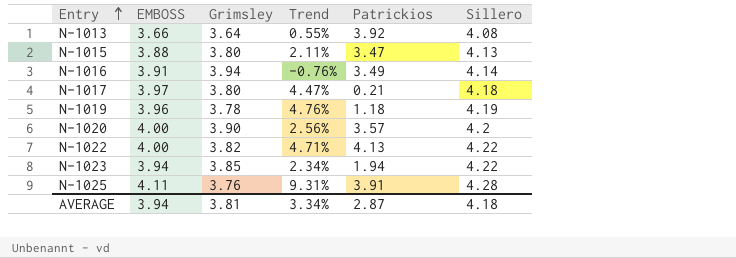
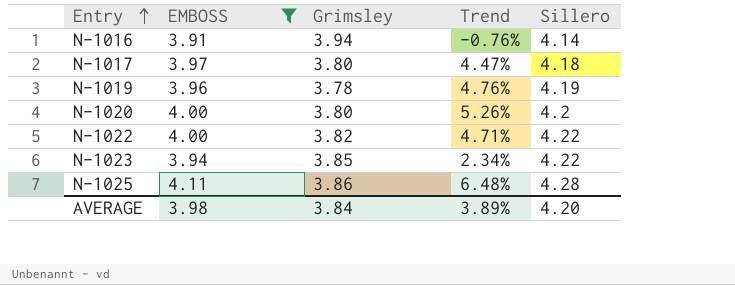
filter: none -> EMBOSS >= 3.91
column Patrickios | position: 5 -> none
N-1020 | Grimsley: 3.90 -> 3.80
N-1020 | Trend: 2.56% -> 5.26%
N-1025 | Grimsley: 3.76 -> 3.86
N-1025 | Trend: 9.31% -> 6.48%
AVERAGE | EMBOSS: 3.94 -> 3.98
AVERAGE | Grimsley: 3.81 -> 3.84
AVERAGE | Trend: 3.34% -> 3.89%
AVERAGE | Sillero: 4.18 -> 4.20

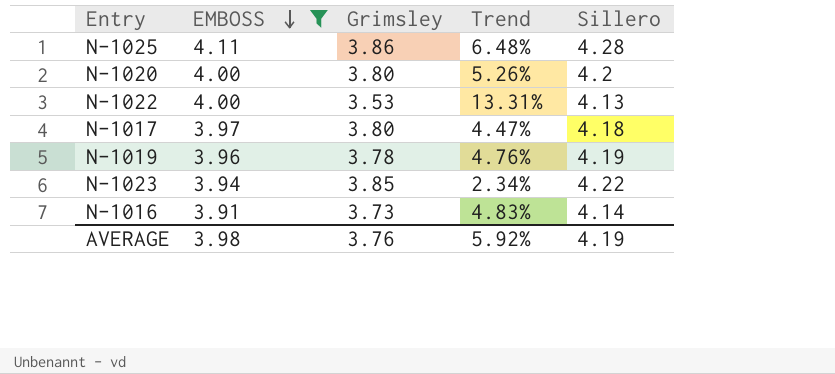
row order: Entry ascending -> EMBOSS descending
N-1022 | Grimsley: 3.82 -> 3.53
N-1022 | Trend: 4.71% -> 13.31%
N-1022 | Sillero: 4.22 -> 4.13
N-1016 | Grimsley: 3.94 -> 3.73
N-1016 | Trend: -0.76% -> 4.83%
AVERAGE | Grimsley: 3.84 -> 3.76
AVERAGE | Trend: 3.89% -> 5.92%
AVERAGE | Sillero: 4.20 -> 4.19

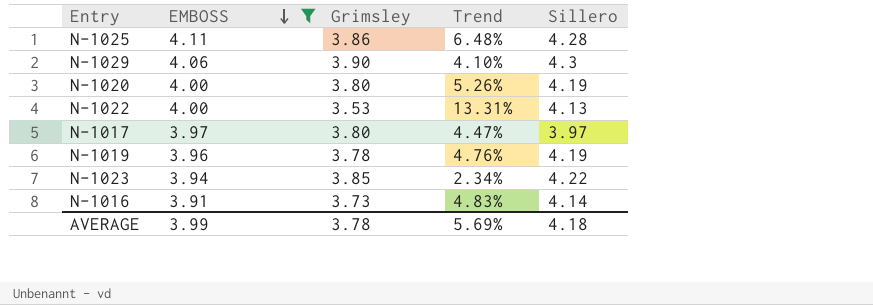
row N-1029: none -> 4.06 | 3.90 | 4.10% | 4.3
N-1020 | Sillero: 4.2 -> 4.19
N-1017 | Sillero: 4.18 -> 3.97
AVERAGE | EMBOSS: 3.98 -> 3.99
AVERAGE | Grimsley: 3.76 -> 3.78
AVERAGE | Trend: 5.92% -> 5.69%
AVERAGE | Sillero: 4.19 -> 4.18

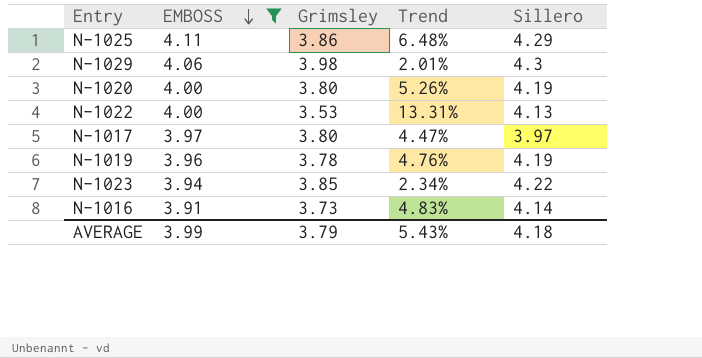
N-1025 | Sillero: 4.28 -> 4.29
N-1029 | Grimsley: 3.90 -> 3.98
N-1029 | Trend: 4.10% -> 2.01%
AVERAGE | Grimsley: 3.78 -> 3.79
AVERAGE | Trend: 5.69% -> 5.43%

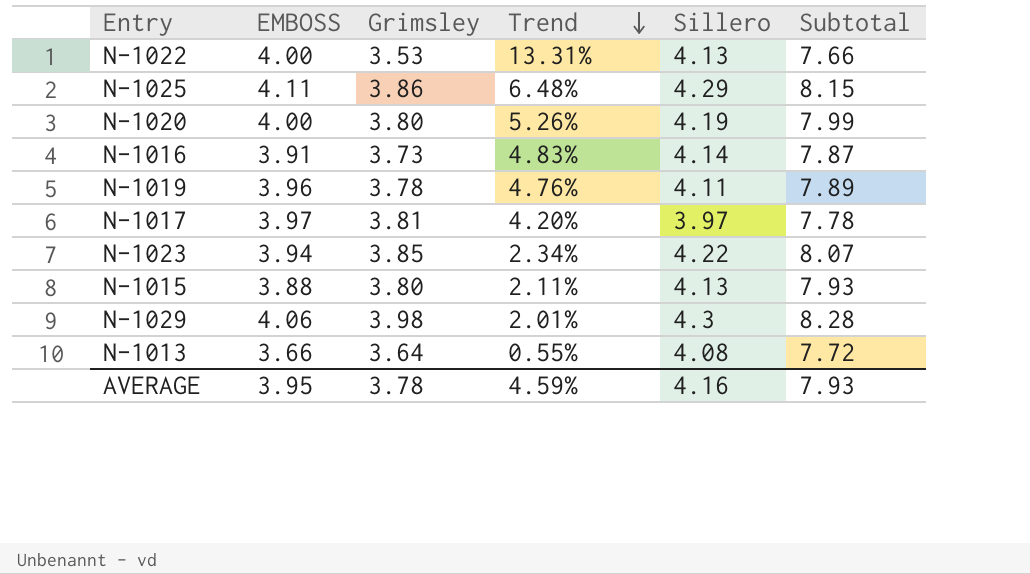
filter: EMBOSS >= 3.91 -> none
row order: EMBOSS descending -> Trend descending
column Subtotal | formula: none -> [Grimsley] + [Sillero]
N-1019 | Sillero: 4.19 -> 4.11
N-1017 | Grimsley: 3.80 -> 3.81
N-1017 | Trend: 4.47% -> 4.20%
AVERAGE | EMBOSS: 3.99 -> 3.95
AVERAGE | Grimsley: 3.79 -> 3.78
AVERAGE | Trend: 5.43% -> 4.59%
AVERAGE | Sillero: 4.18 -> 4.16

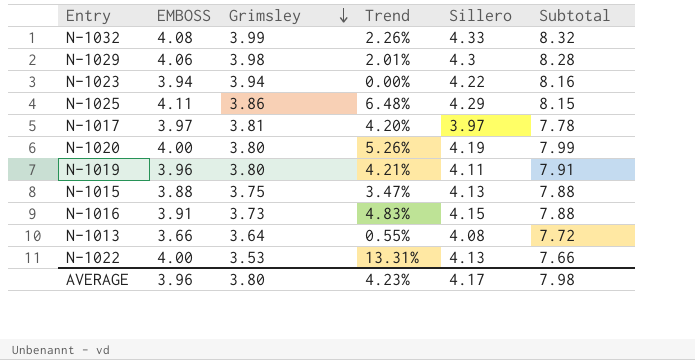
row order: Trend descending -> Grimsley descending
row N-1032: none -> 4.08 | 3.99 | 2.26% | 4.33 | 8.32
N-1023 | Grimsley: 3.85 -> 3.94
N-1023 | Trend: 2.34% -> 0.00%
N-1023 | Subtotal: 8.07 -> 8.16
N-1019 | Grimsley: 3.78 -> 3.80
N-1019 | Trend: 4.76% -> 4.21%
N-1019 | Subtotal: 7.89 -> 7.91
N-1015 | Grimsley: 3.80 -> 3.75
N-1015 | Trend: 2.11% -> 3.47%
N-1015 | Subtotal: 7.93 -> 7.88
N-1016 | Sillero: 4.14 -> 4.15
N-1016 | Subtotal: 7.87 -> 7.88
AVERAGE | EMBOSS: 3.95 -> 3.96
AVERAGE | Grimsley: 3.78 -> 3.80
AVERAGE | Trend: 4.59% -> 4.23%
AVERAGE | Sillero: 4.16 -> 4.17
AVERAGE | Subtotal: 7.93 -> 7.98

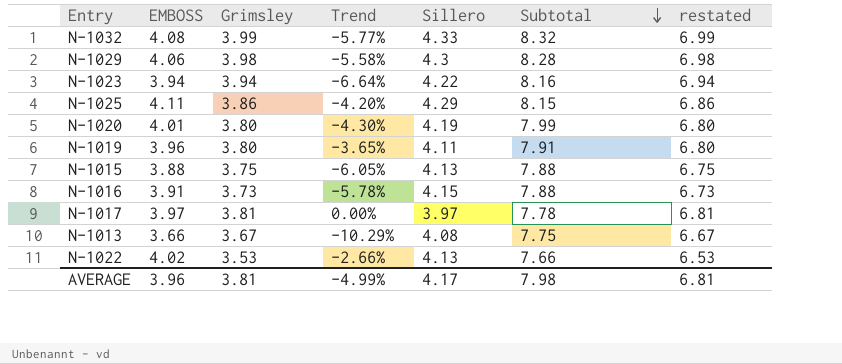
row order: Grimsley descending -> Subtotal descending
column Trend | formula: ([EMBOSS] - [Grimsley]) / [Grimsley] -> ([EMBOSS] - [Sillero]) / [Sillero]
column restated | formula: none -> [Grimsley] + 3
N-1020 | EMBOSS: 4.00 -> 4.01
N-1013 | Grimsley: 3.64 -> 3.67
N-1013 | Subtotal: 7.72 -> 7.75
N-1022 | EMBOSS: 4.00 -> 4.02
AVERAGE | Grimsley: 3.80 -> 3.81
AVERAGE | Trend: 4.23% -> -4.99%

